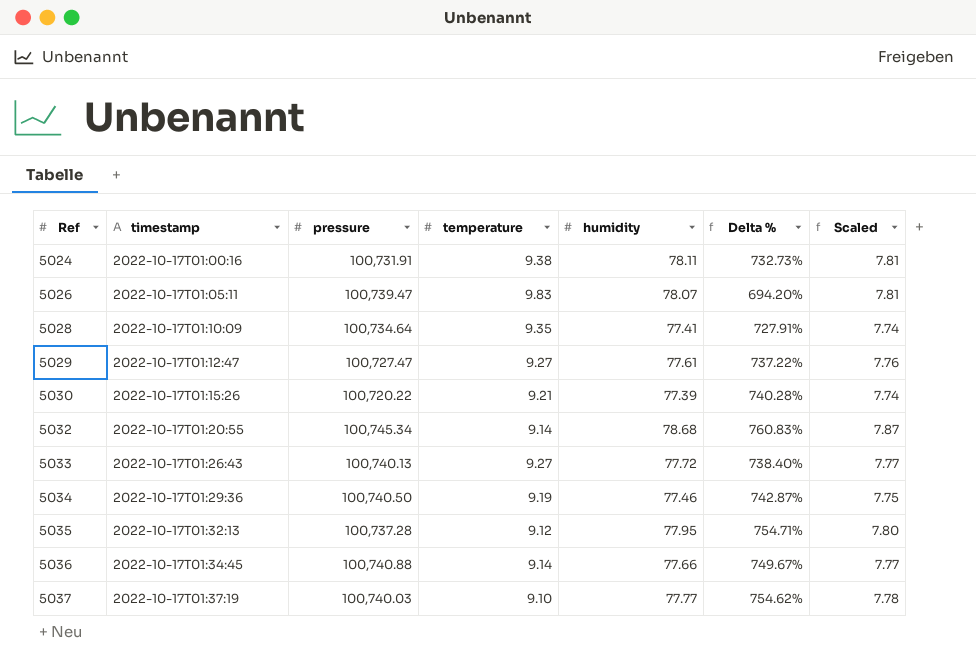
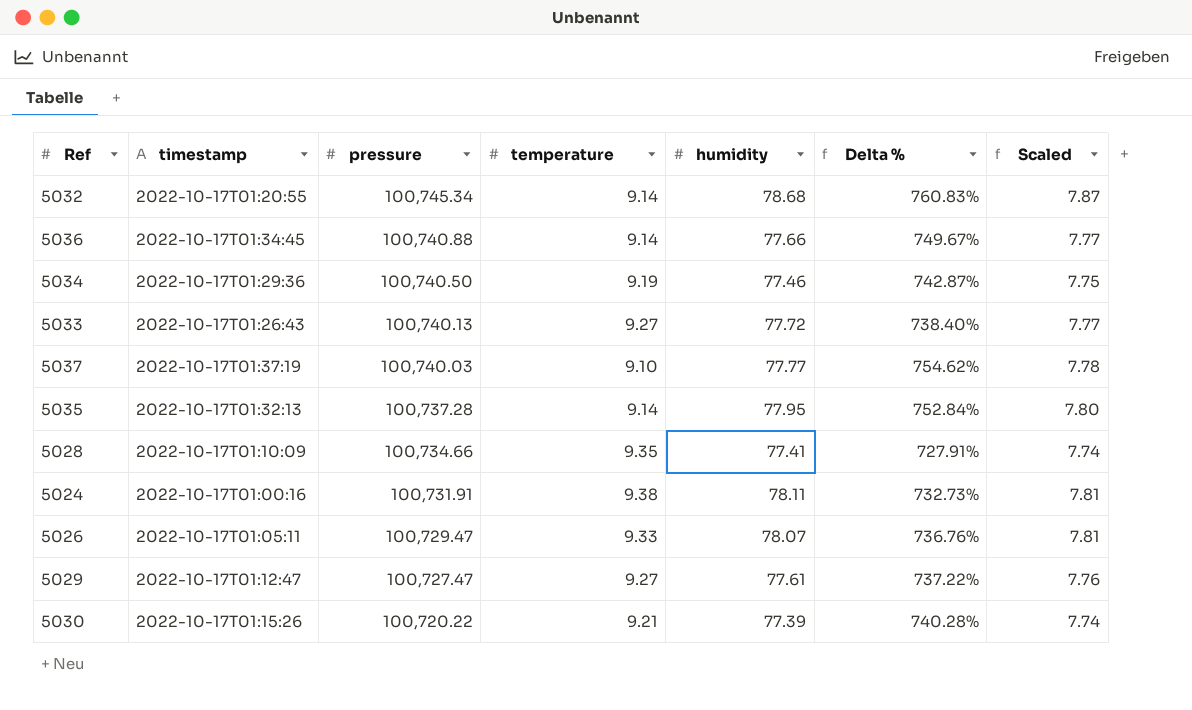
row order: Ref ascending -> pressure descending
5035 | temperature: 9.12 -> 9.14
5035 | Delta %: 754.71% -> 752.84%
5028 | pressure: 100,734.64 -> 100,734.66
5026 | pressure: 100,739.47 -> 100,729.47
5026 | temperature: 9.83 -> 9.33
5026 | Delta %: 694.20% -> 736.76%

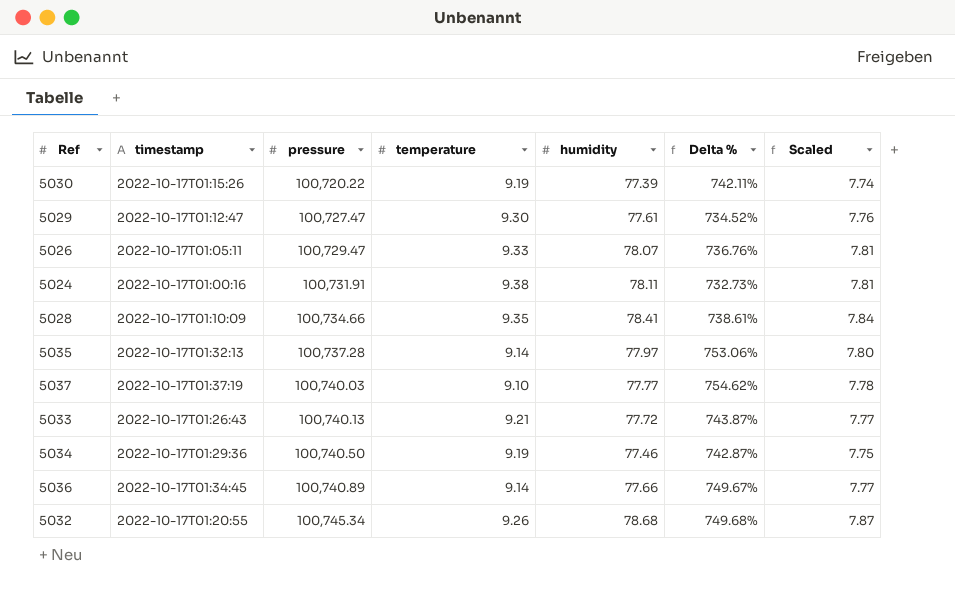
row order: pressure descending -> pressure ascending
5030 | temperature: 9.21 -> 9.19
5030 | Delta %: 740.28% -> 742.11%
5029 | temperature: 9.27 -> 9.30
5029 | Delta %: 737.22% -> 734.52%
5028 | humidity: 77.41 -> 78.41
5028 | Delta %: 727.91% -> 738.61%
5028 | Scaled: 7.74 -> 7.84
5035 | humidity: 77.95 -> 77.97
5035 | Delta %: 752.84% -> 753.06%
5033 | temperature: 9.27 -> 9.21
5033 | Delta %: 738.40% -> 743.87%
5036 | pressure: 100,740.88 -> 100,740.89
5032 | temperature: 9.14 -> 9.26
5032 | Delta %: 760.83% -> 749.68%

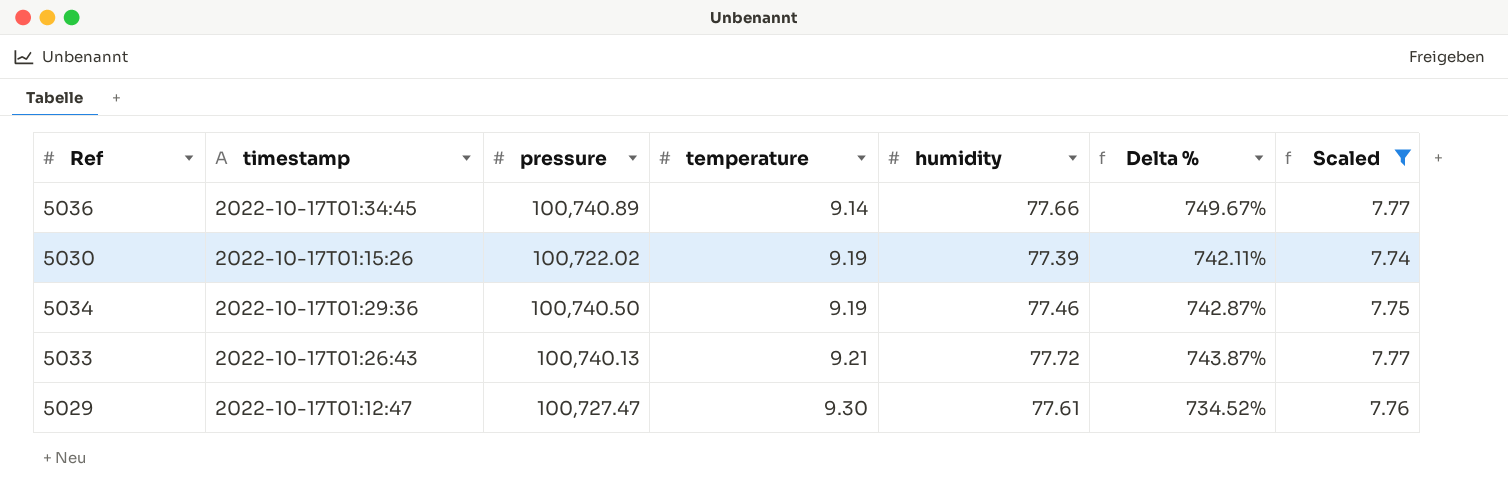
filter: none -> Scaled <= 7.77
row order: pressure ascending -> temperature ascending
5030 | pressure: 100,720.22 -> 100,722.02

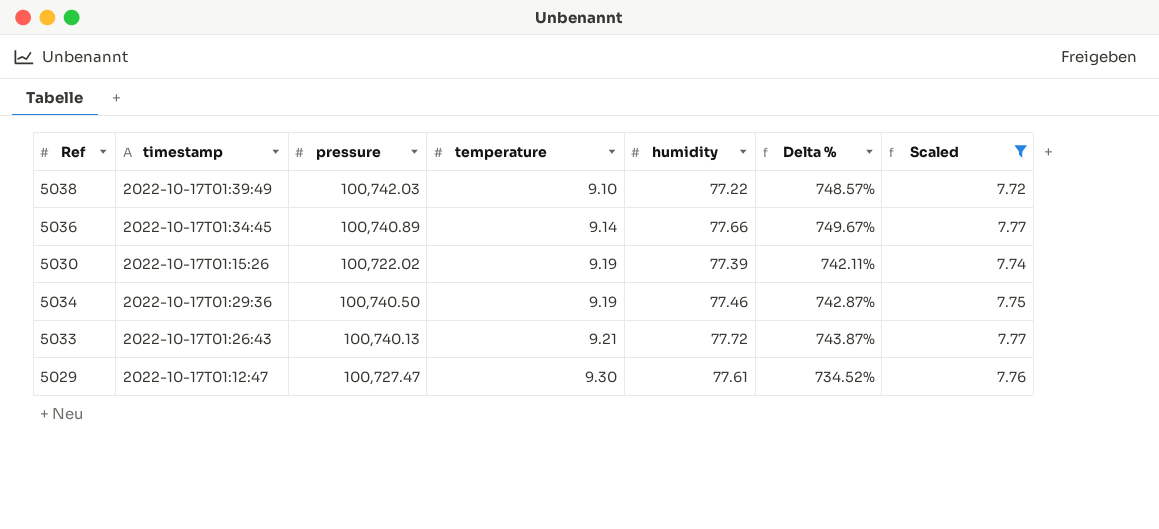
row 5038: none -> 2022-10-17T01:39:49 | 100,742.03 | 9.10 | 77.22 | 748.57% | 7.72

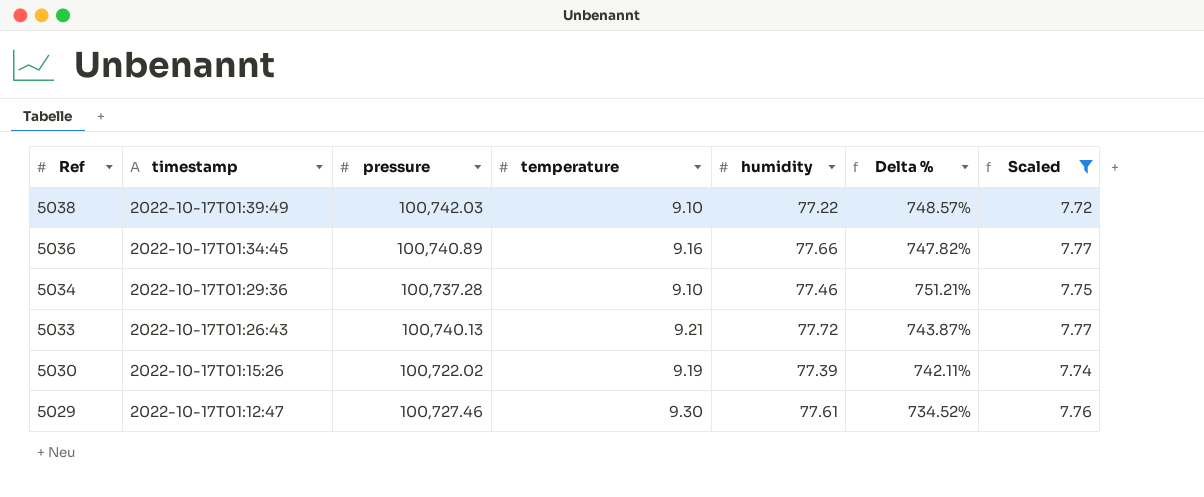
row order: temperature ascending -> Ref descending
5036 | temperature: 9.14 -> 9.16
5036 | Delta %: 749.67% -> 747.82%
5034 | pressure: 100,740.50 -> 100,737.28
5034 | temperature: 9.19 -> 9.10
5034 | Delta %: 742.87% -> 751.21%
5029 | pressure: 100,727.47 -> 100,727.46

